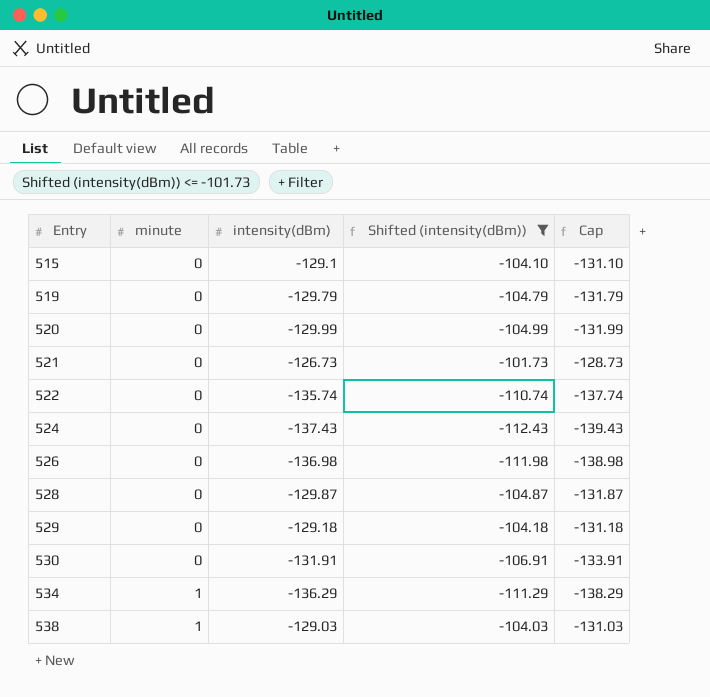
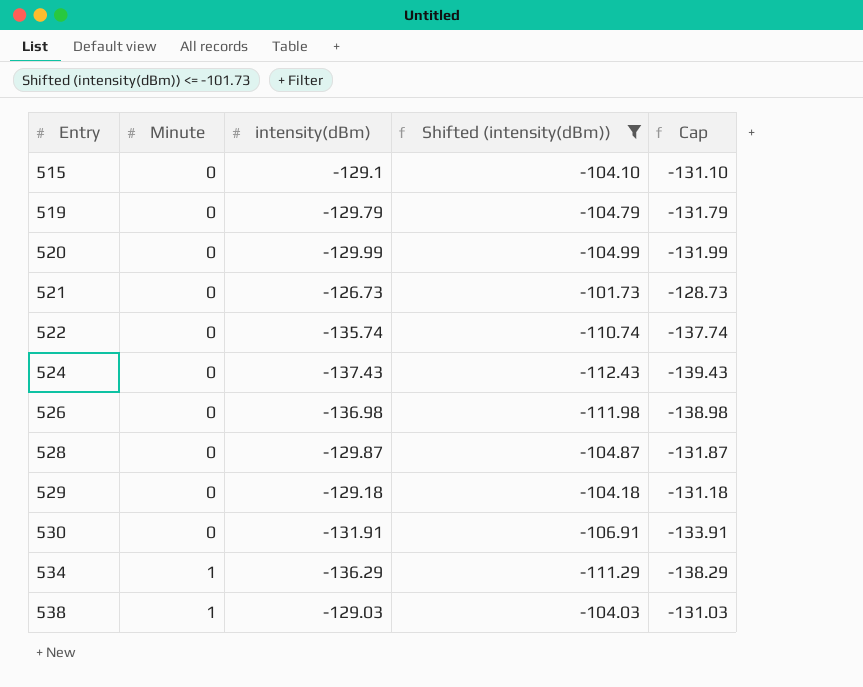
column name: minute -> Minute

